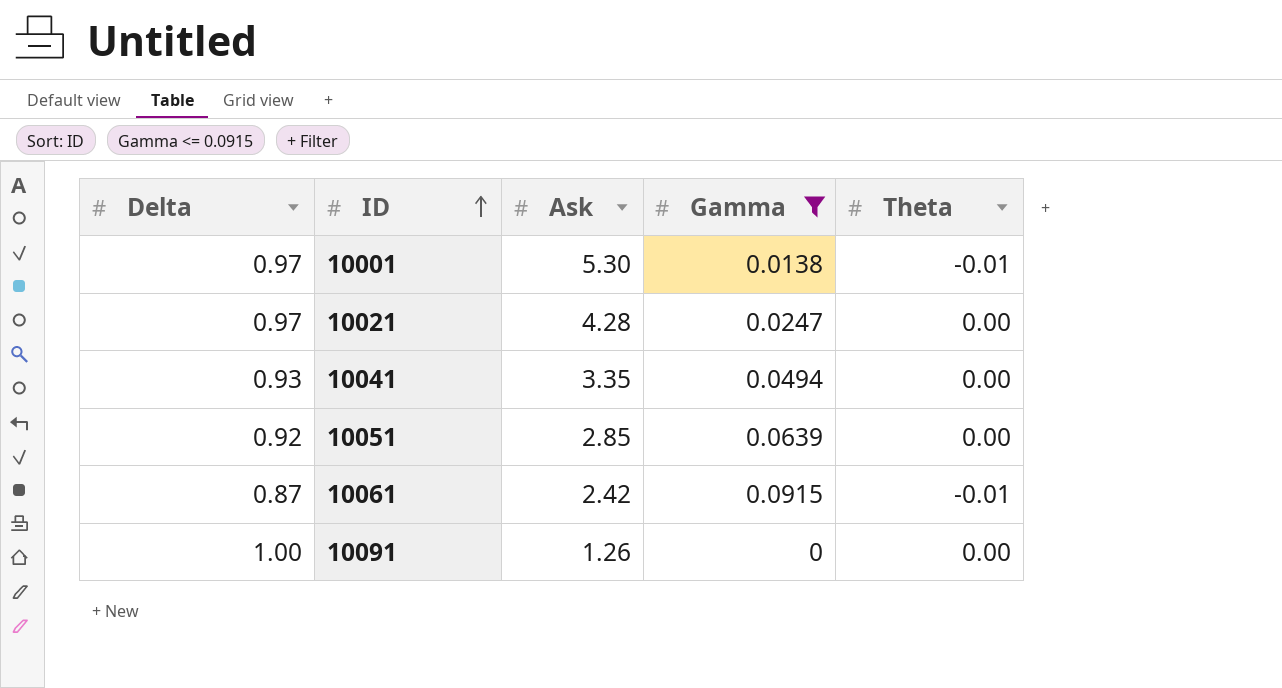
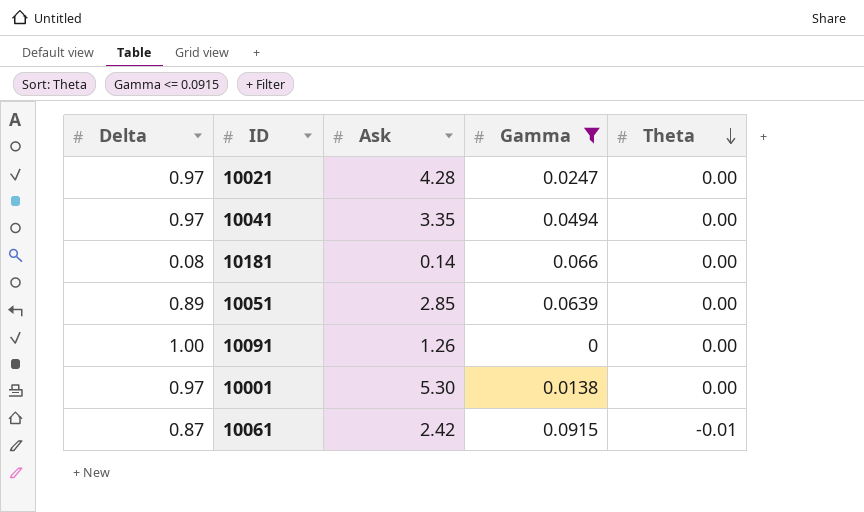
row order: ID ascending -> Theta descending
10041 | Delta: 0.93 -> 0.97
row 10181: none -> 0.08 | 0.14 | 0.066 | 0.00
10051 | Delta: 0.92 -> 0.89
10001 | Theta: -0.01 -> 0.00

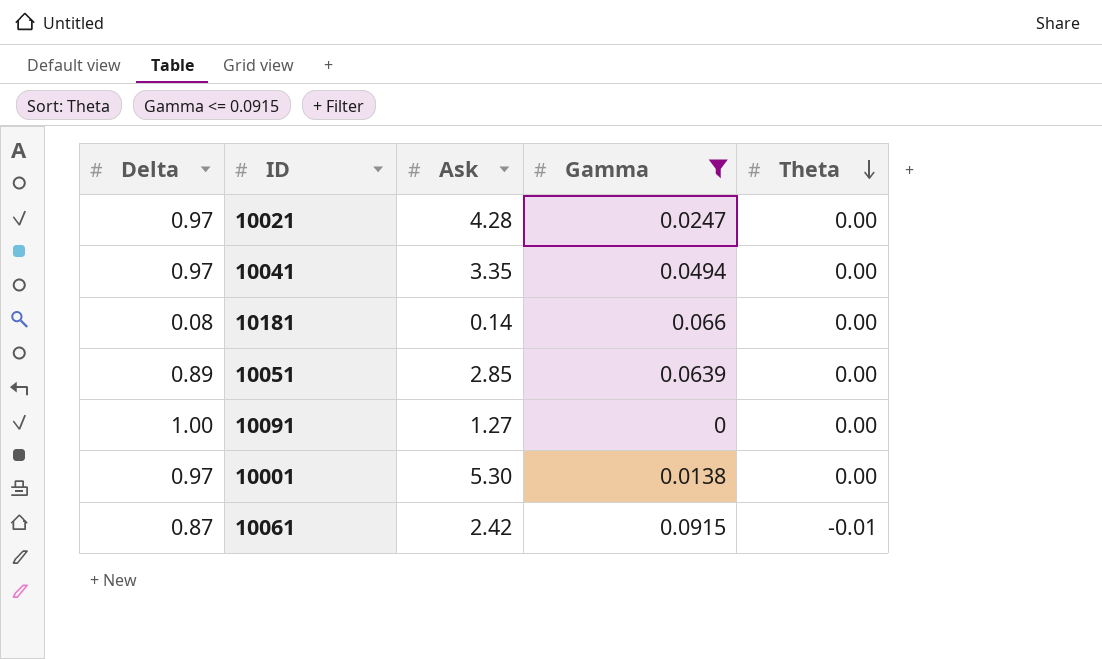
10091 | Ask: 1.26 -> 1.27

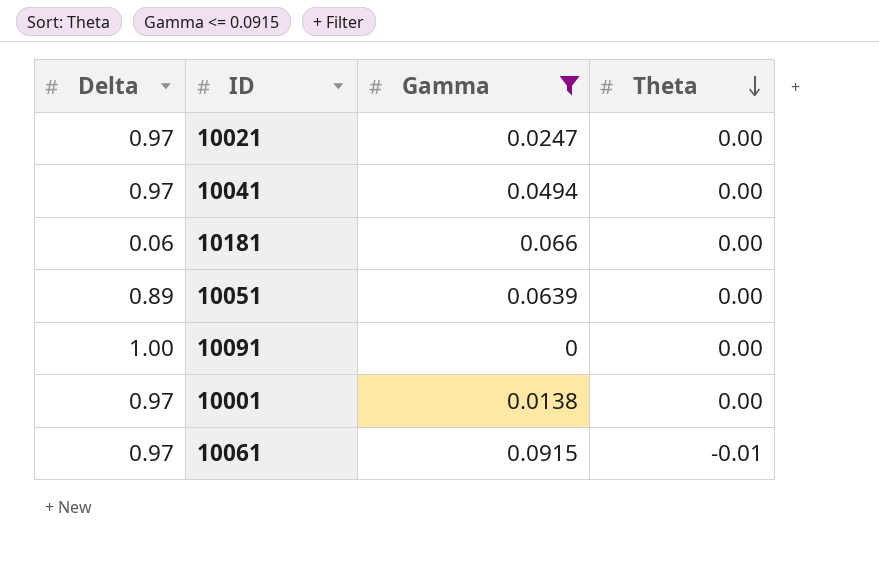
column Ask | position: 3 -> none
10181 | Delta: 0.08 -> 0.06
10061 | Delta: 0.87 -> 0.97

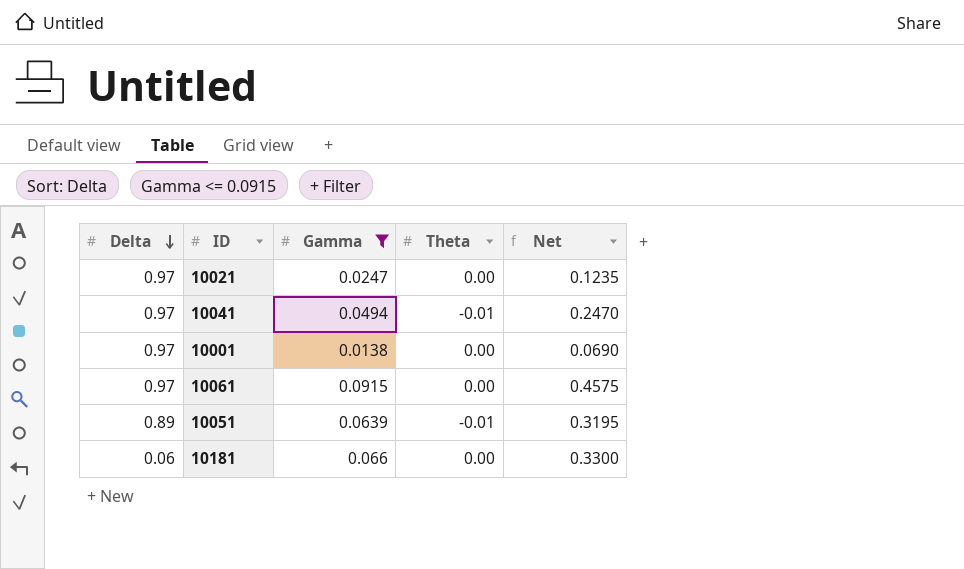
row order: Theta descending -> Delta descending
column Net | formula: none -> [Gamma] * 5
row 10091: 1.00 | 0 | 0.00 -> none
10041 | Theta: 0.00 -> -0.01
10061 | Theta: -0.01 -> 0.00
10051 | Theta: 0.00 -> -0.01

